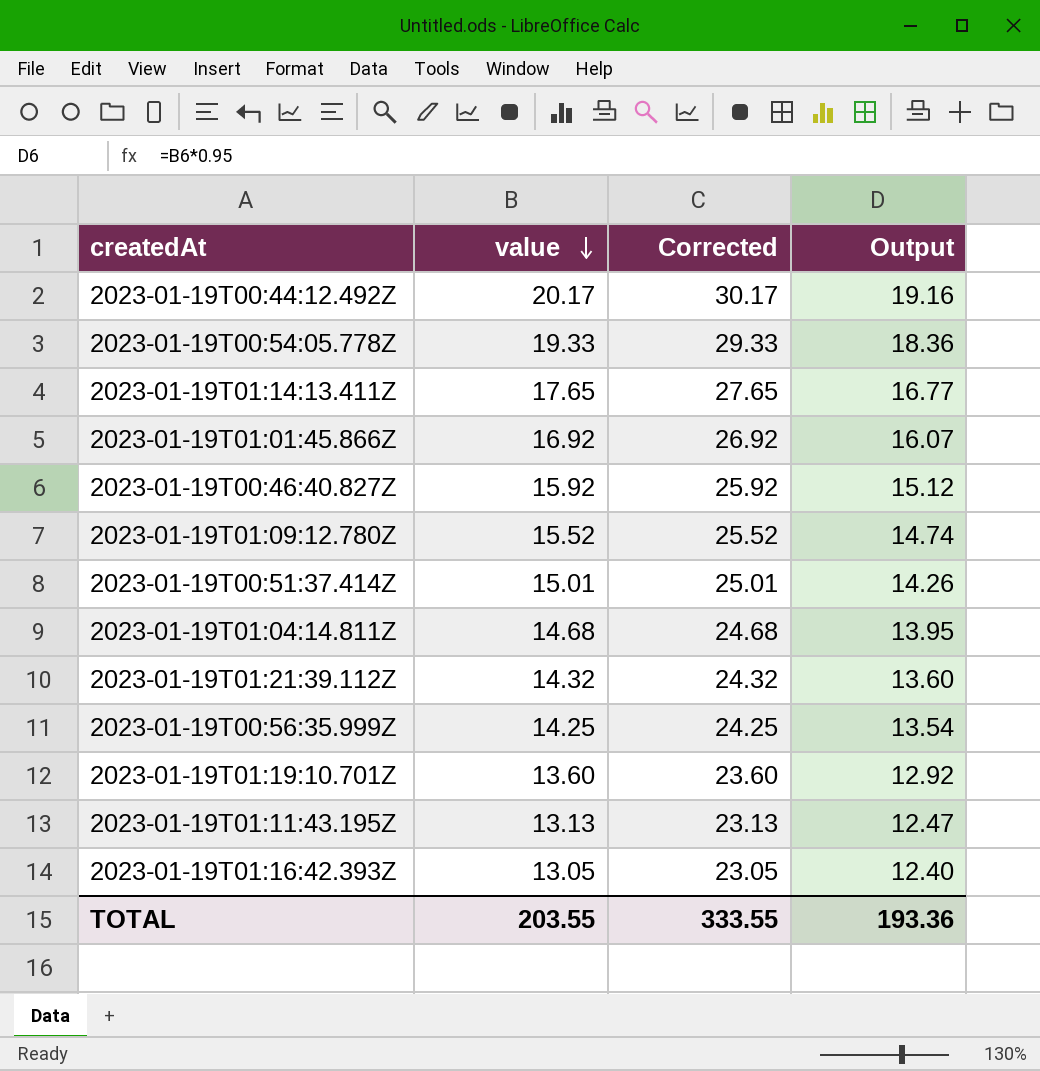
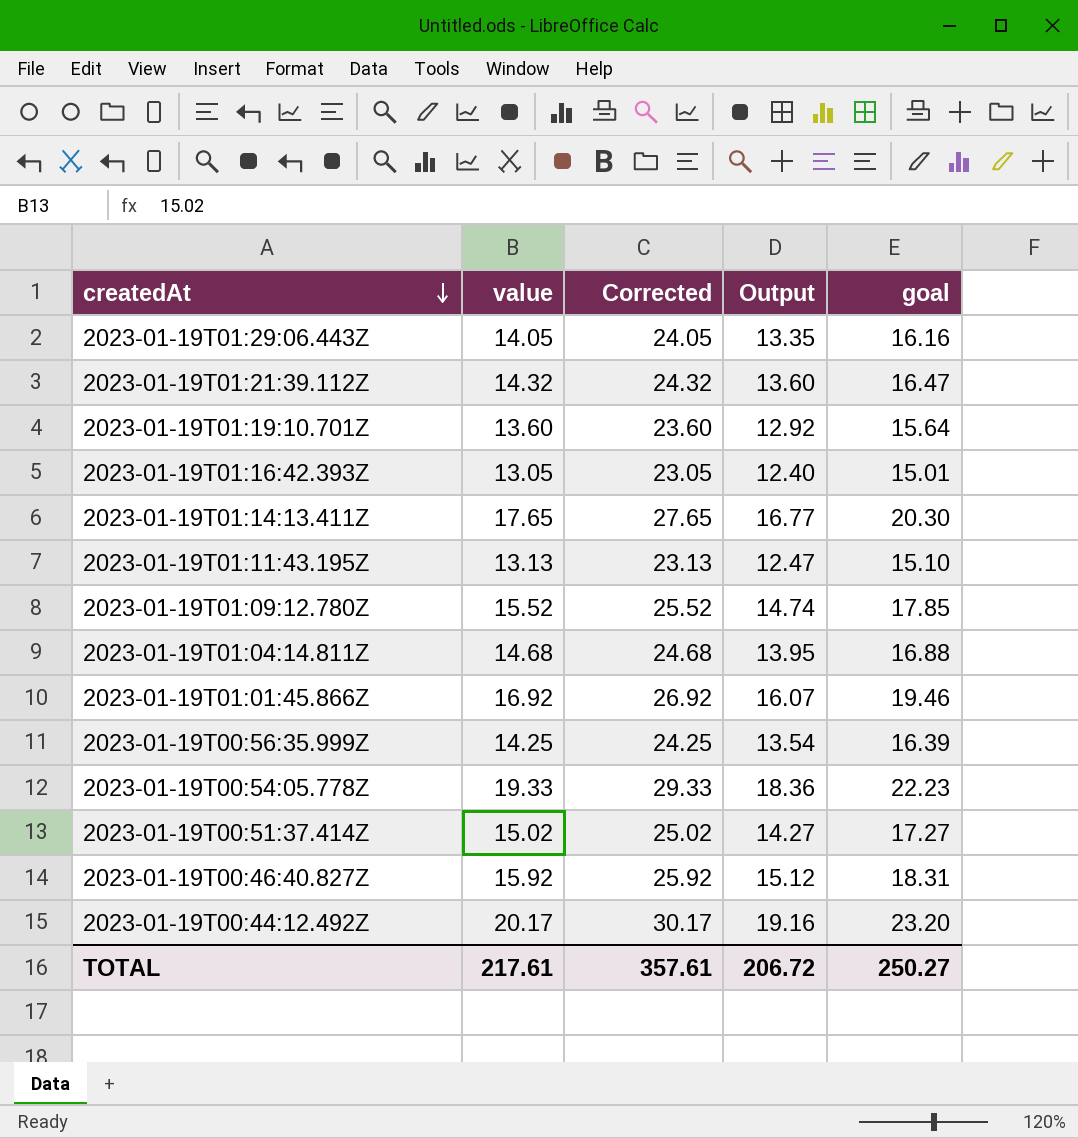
row order: value descending -> createdAt descending
column goal | formula: none -> [value] * 1.15
row 2023-01-19T01:29:06.443Z: none -> 14.05 | 24.05 | 13.35 | 16.16
2023-01-19T00:51:37.414Z | value: 15.01 -> 15.02
2023-01-19T00:51:37.414Z | Corrected: 25.01 -> 25.02
2023-01-19T00:51:37.414Z | Output: 14.26 -> 14.27
TOTAL | value: 203.55 -> 217.61
TOTAL | Corrected: 333.55 -> 357.61
TOTAL | Output: 193.36 -> 206.72

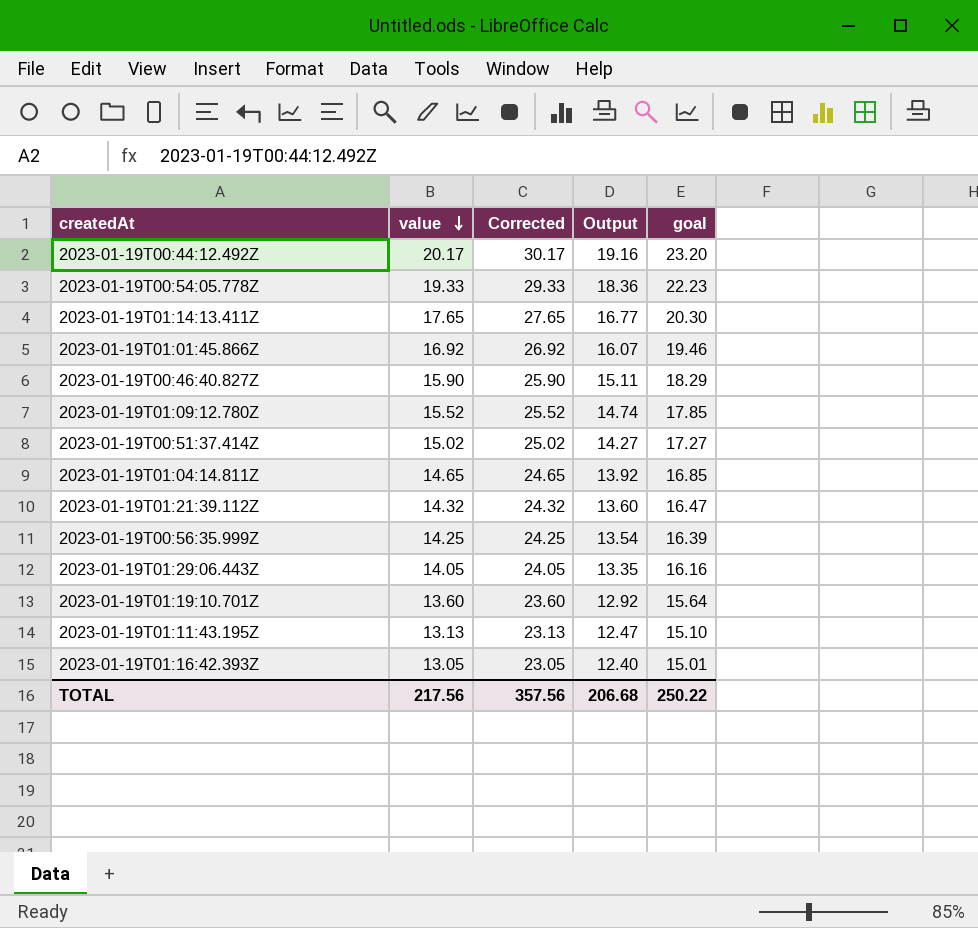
row order: createdAt descending -> value descending
2023-01-19T00:46:40.827Z | value: 15.92 -> 15.90
2023-01-19T00:46:40.827Z | Corrected: 25.92 -> 25.90
2023-01-19T00:46:40.827Z | Output: 15.12 -> 15.11
2023-01-19T00:46:40.827Z | goal: 18.31 -> 18.29
2023-01-19T01:04:14.811Z | value: 14.68 -> 14.65
2023-01-19T01:04:14.811Z | Corrected: 24.68 -> 24.65
2023-01-19T01:04:14.811Z | Output: 13.95 -> 13.92
2023-01-19T01:04:14.811Z | goal: 16.88 -> 16.85
TOTAL | value: 217.61 -> 217.56
TOTAL | Corrected: 357.61 -> 357.56
TOTAL | Output: 206.72 -> 206.68
TOTAL | goal: 250.27 -> 250.22

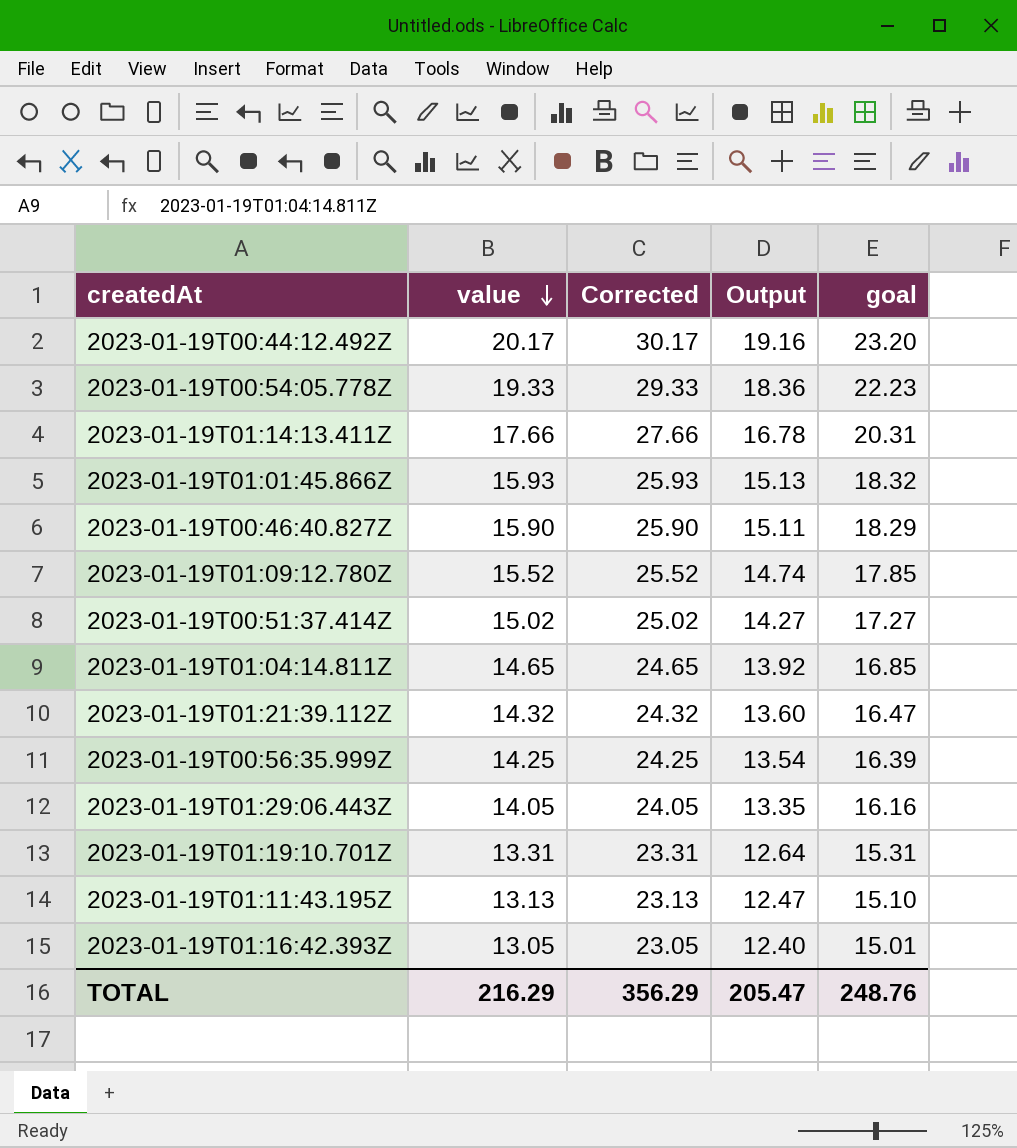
2023-01-19T01:14:13.411Z | value: 17.65 -> 17.66
2023-01-19T01:14:13.411Z | Corrected: 27.65 -> 27.66
2023-01-19T01:14:13.411Z | Output: 16.77 -> 16.78
2023-01-19T01:14:13.411Z | goal: 20.30 -> 20.31
2023-01-19T01:01:45.866Z | value: 16.92 -> 15.93
2023-01-19T01:01:45.866Z | Corrected: 26.92 -> 25.93
2023-01-19T01:01:45.866Z | Output: 16.07 -> 15.13
2023-01-19T01:01:45.866Z | goal: 19.46 -> 18.32
2023-01-19T01:19:10.701Z | value: 13.60 -> 13.31
2023-01-19T01:19:10.701Z | Corrected: 23.60 -> 23.31
2023-01-19T01:19:10.701Z | Output: 12.92 -> 12.64
2023-01-19T01:19:10.701Z | goal: 15.64 -> 15.31
TOTAL | value: 217.56 -> 216.29
TOTAL | Corrected: 357.56 -> 356.29
TOTAL | Output: 206.68 -> 205.47
TOTAL | goal: 250.22 -> 248.76

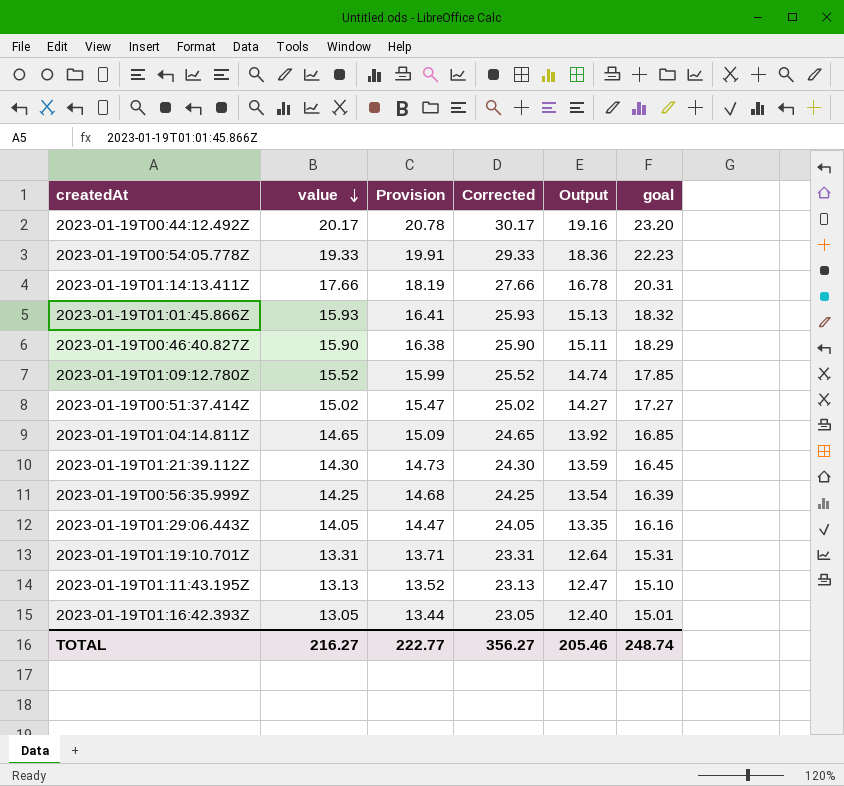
column Provision | formula: none -> [value] * 1.03
2023-01-19T01:21:39.112Z | value: 14.32 -> 14.30
2023-01-19T01:21:39.112Z | Corrected: 24.32 -> 24.30
2023-01-19T01:21:39.112Z | Output: 13.60 -> 13.59
2023-01-19T01:21:39.112Z | goal: 16.47 -> 16.45
TOTAL | value: 216.29 -> 216.27
TOTAL | Corrected: 356.29 -> 356.27
TOTAL | Output: 205.47 -> 205.46
TOTAL | goal: 248.76 -> 248.74

